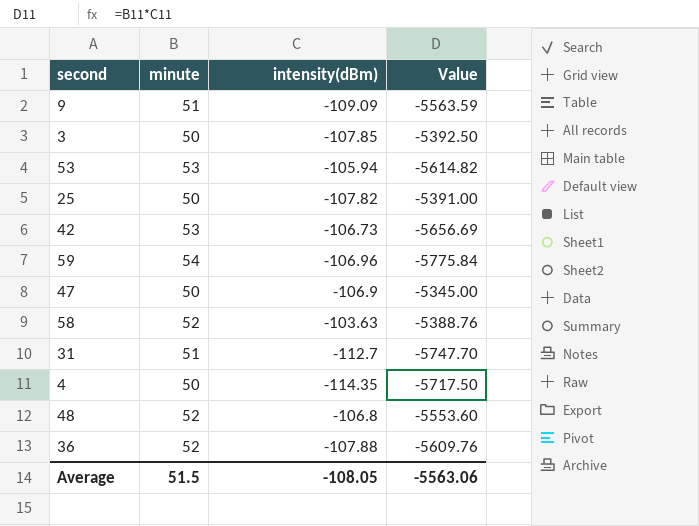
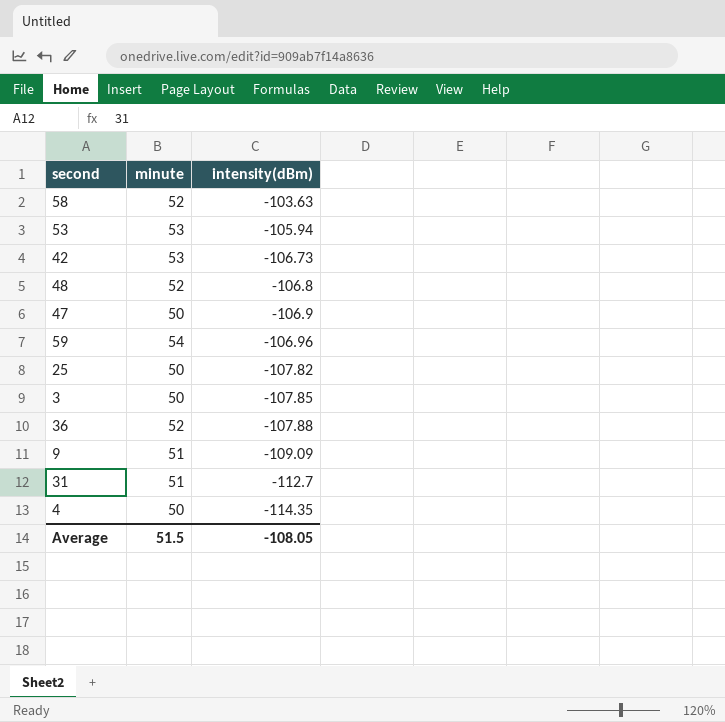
row order: none -> intensity(dBm) descending
column Value | formula: [minute] * [intensity(dBm)] -> none

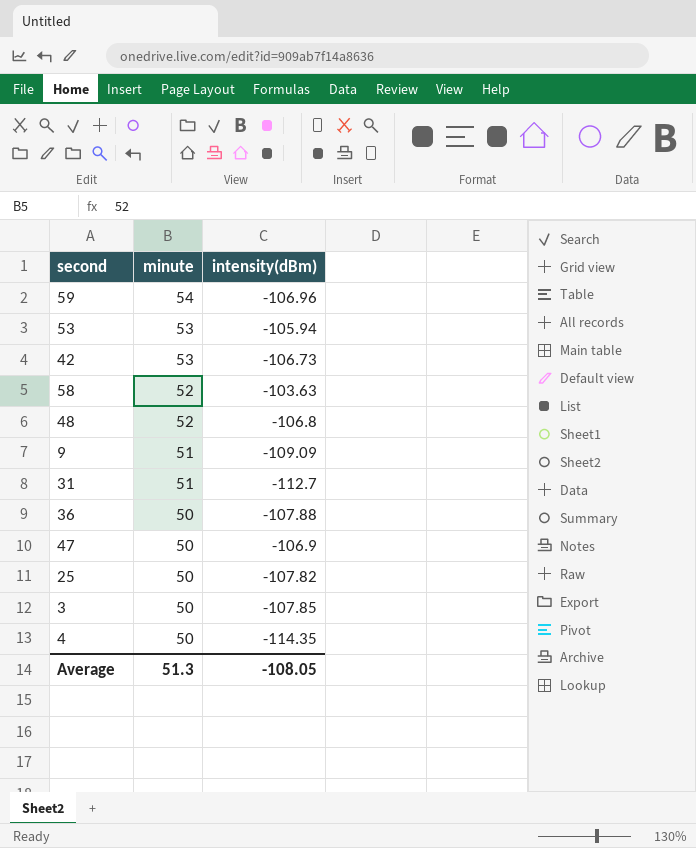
row order: intensity(dBm) descending -> minute descending
36 | minute: 52 -> 50
Average | minute: 51.5 -> 51.3

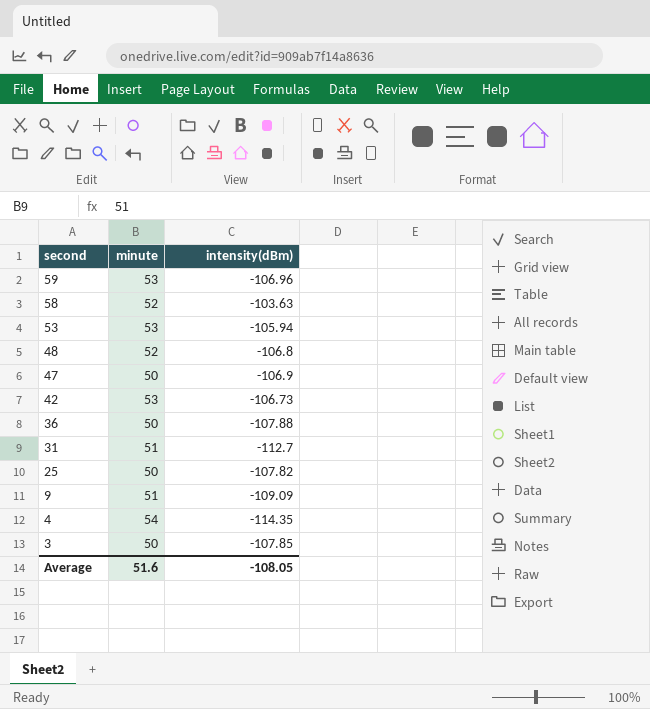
row order: minute descending -> second descending
59 | minute: 54 -> 53
4 | minute: 50 -> 54
Average | minute: 51.3 -> 51.6

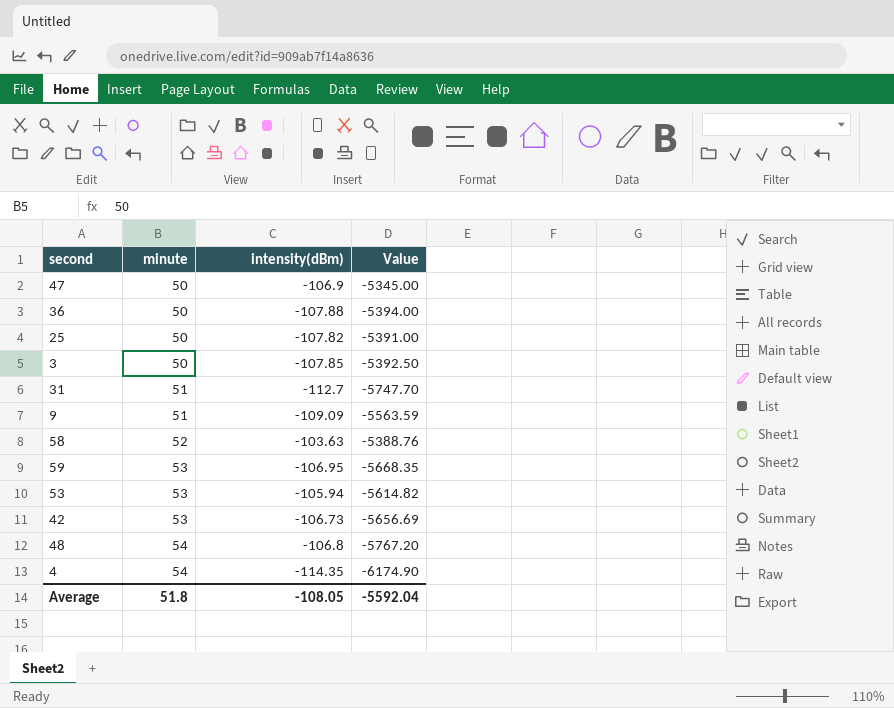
row order: second descending -> minute ascending
column Value | formula: none -> [minute] * [intensity(dBm)]
59 | intensity(dBm): -106.96 -> -106.95
48 | minute: 52 -> 54
Average | minute: 51.6 -> 51.8

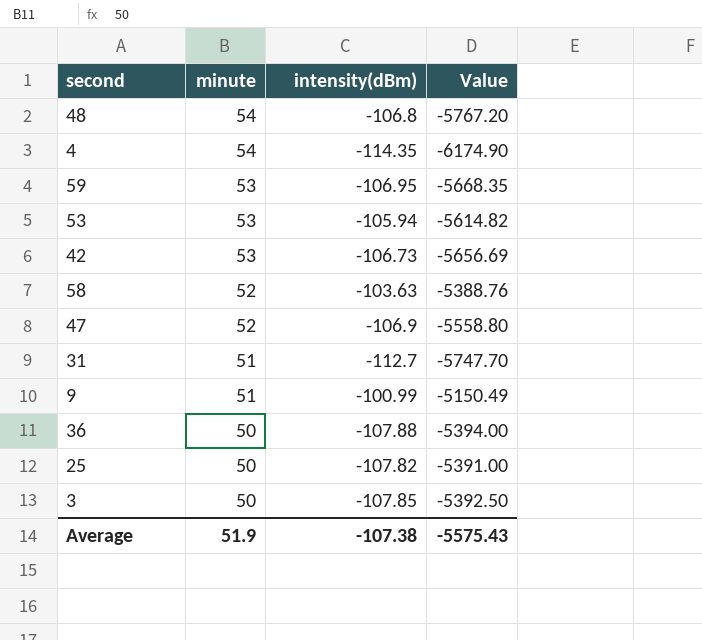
row order: minute ascending -> minute descending
47 | minute: 50 -> 52
47 | Value: -5345.00 -> -5558.80
9 | intensity(dBm): -109.09 -> -100.99
9 | Value: -5563.59 -> -5150.49
Average | minute: 51.8 -> 51.9
Average | intensity(dBm): -108.05 -> -107.38
Average | Value: -5592.04 -> -5575.43

